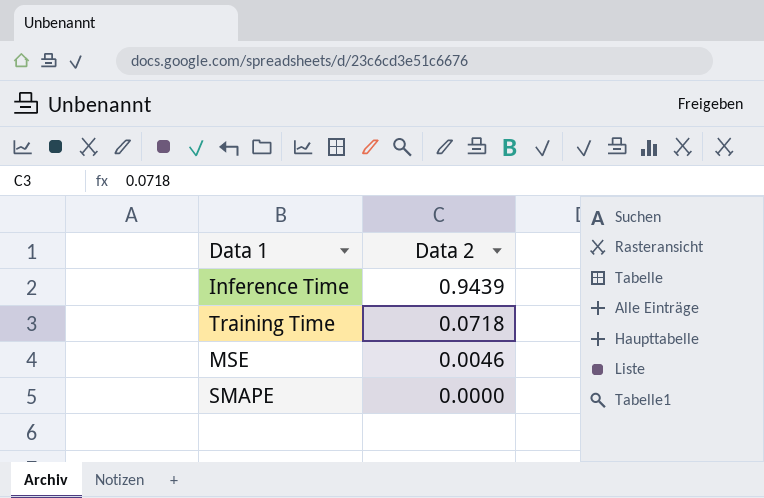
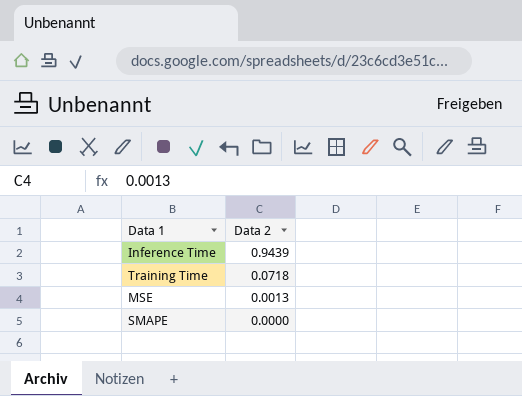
MSE | Data 2: 0.0046 -> 0.0013

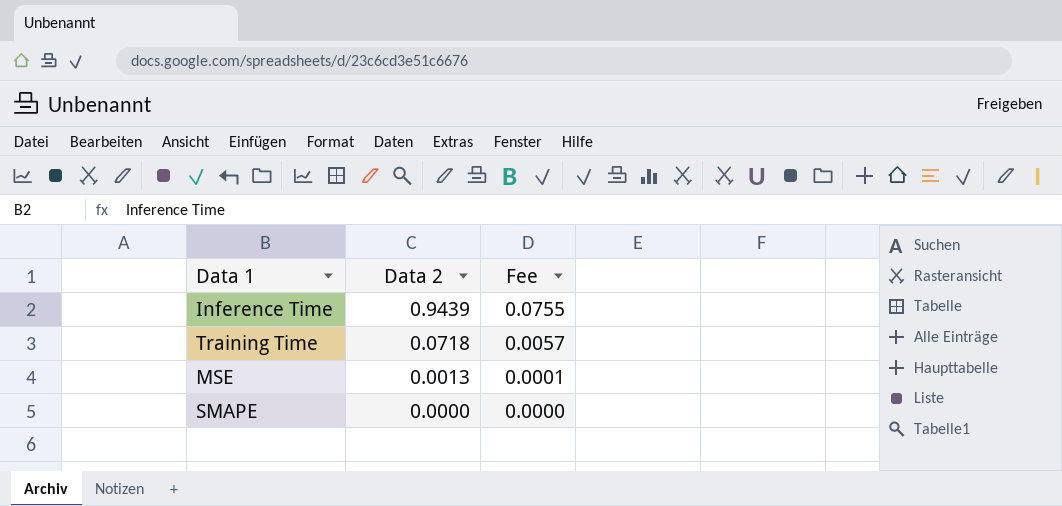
column Fee | formula: none -> [Data 2] * 0.08

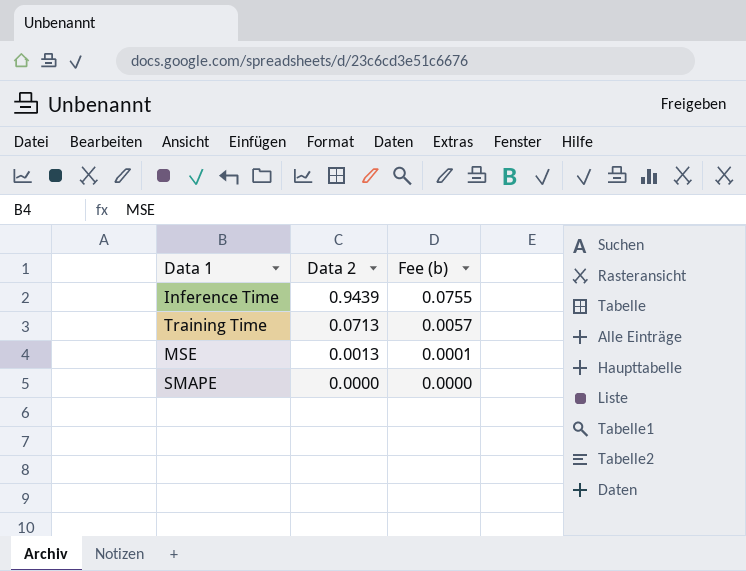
column name: Fee -> Fee (b)
Training Time | Data 2: 0.0718 -> 0.0713

